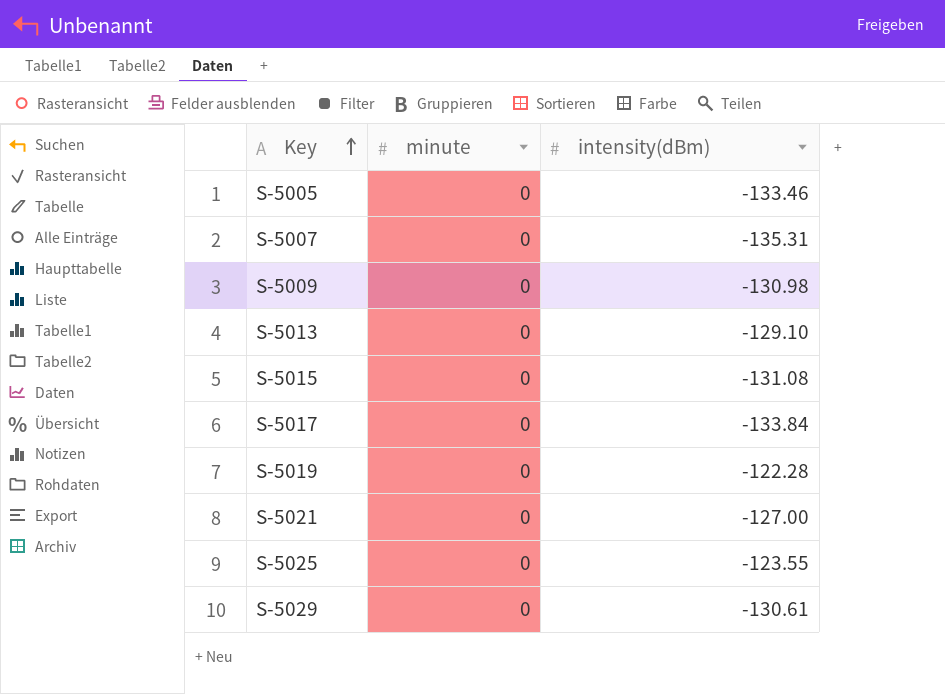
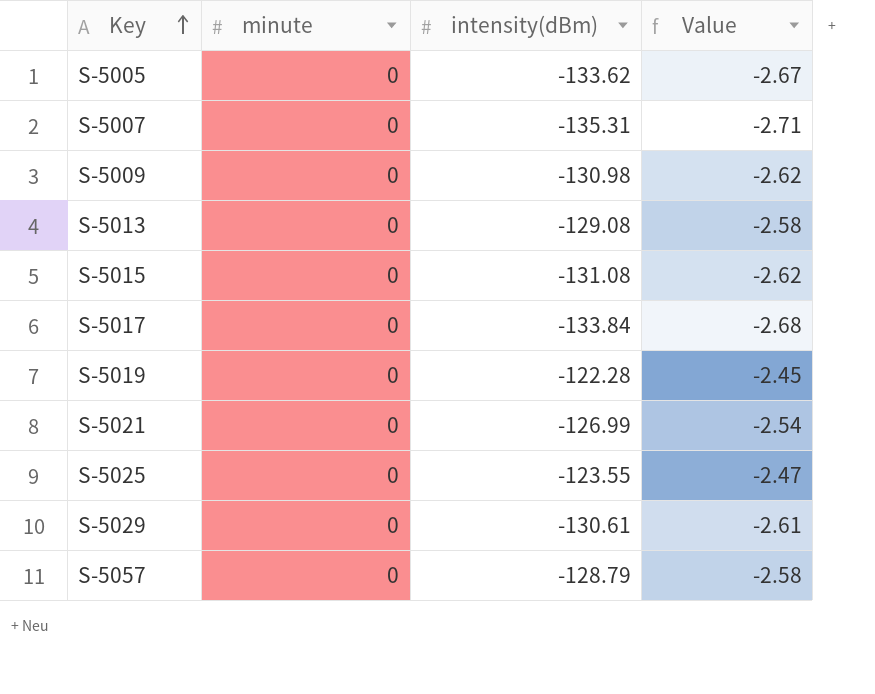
column Value | formula: none -> [intensity(dBm)] * 0.02
S-5005 | intensity(dBm): -133.46 -> -133.62
S-5013 | intensity(dBm): -129.10 -> -129.08
S-5021 | intensity(dBm): -127.00 -> -126.99
row S-5057: none -> 0 | -128.79 | -2.58

